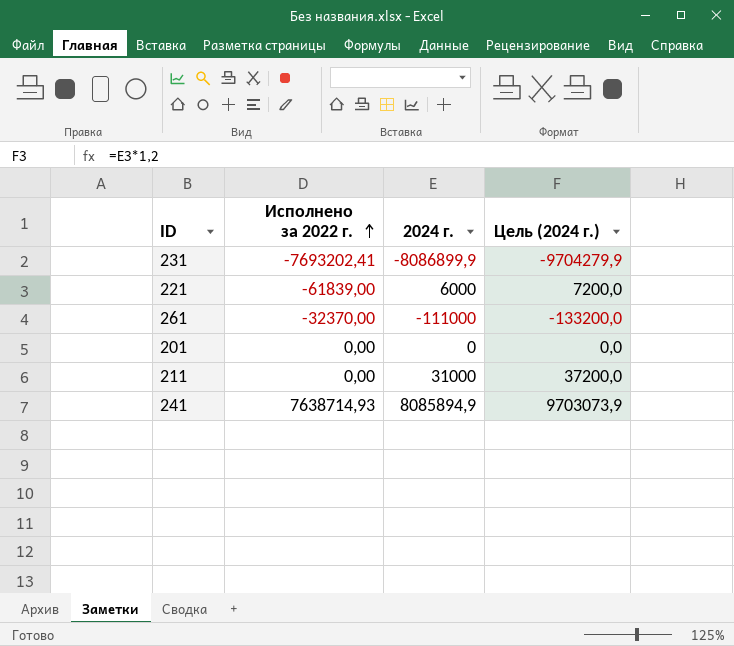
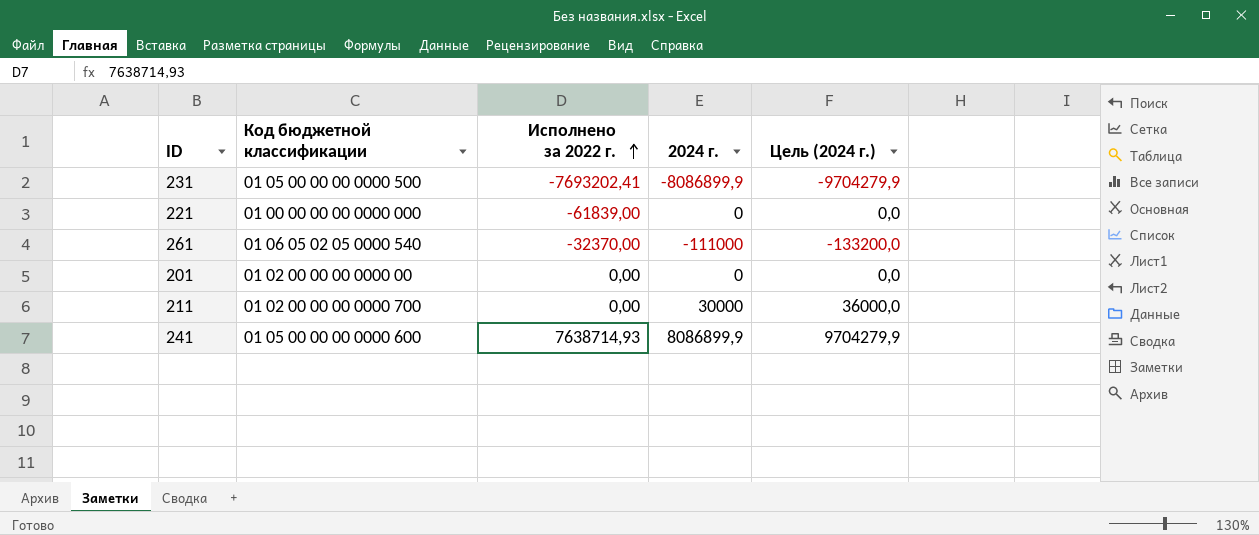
column Код бюджетной классификации | position: none -> 2
221 | 2024 г.: 6000 -> 0
221 | Цель (2024 г.): 7200,0 -> 0,0
211 | 2024 г.: 31000 -> 30000
211 | Цель (2024 г.): 37200,0 -> 36000,0
241 | 2024 г.: 8085894,9 -> 8086899,9
241 | Цель (2024 г.): 9703073,9 -> 9704279,9

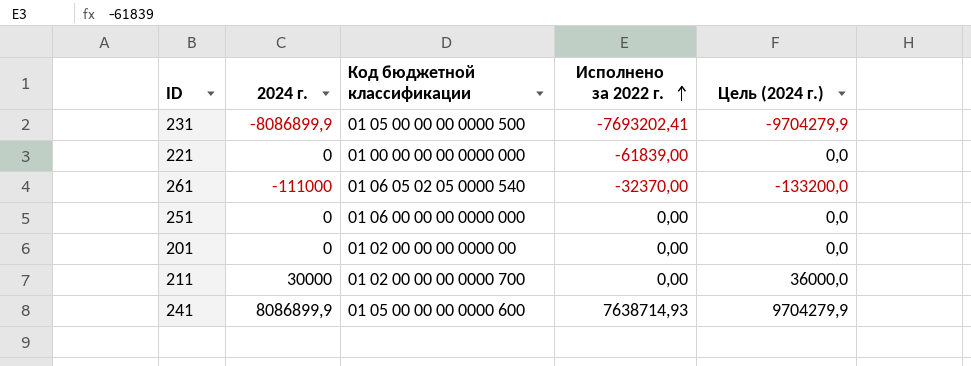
column 2024 г. | position: 4 -> 2
row 251: none -> 0 | 01 06 00 00 00 0000 000 | 0,00 | 0,0

